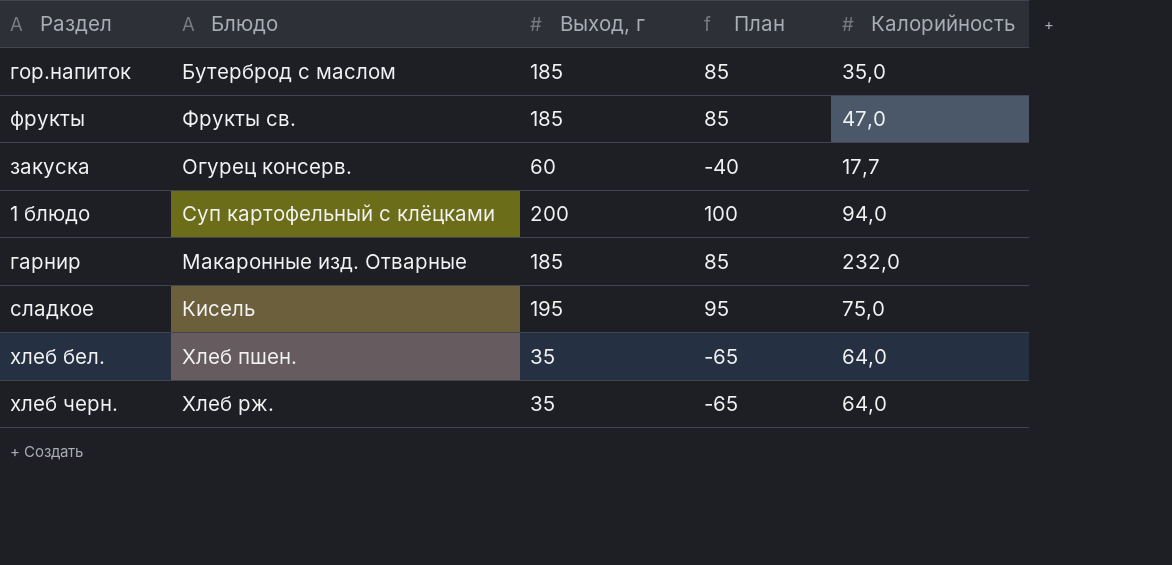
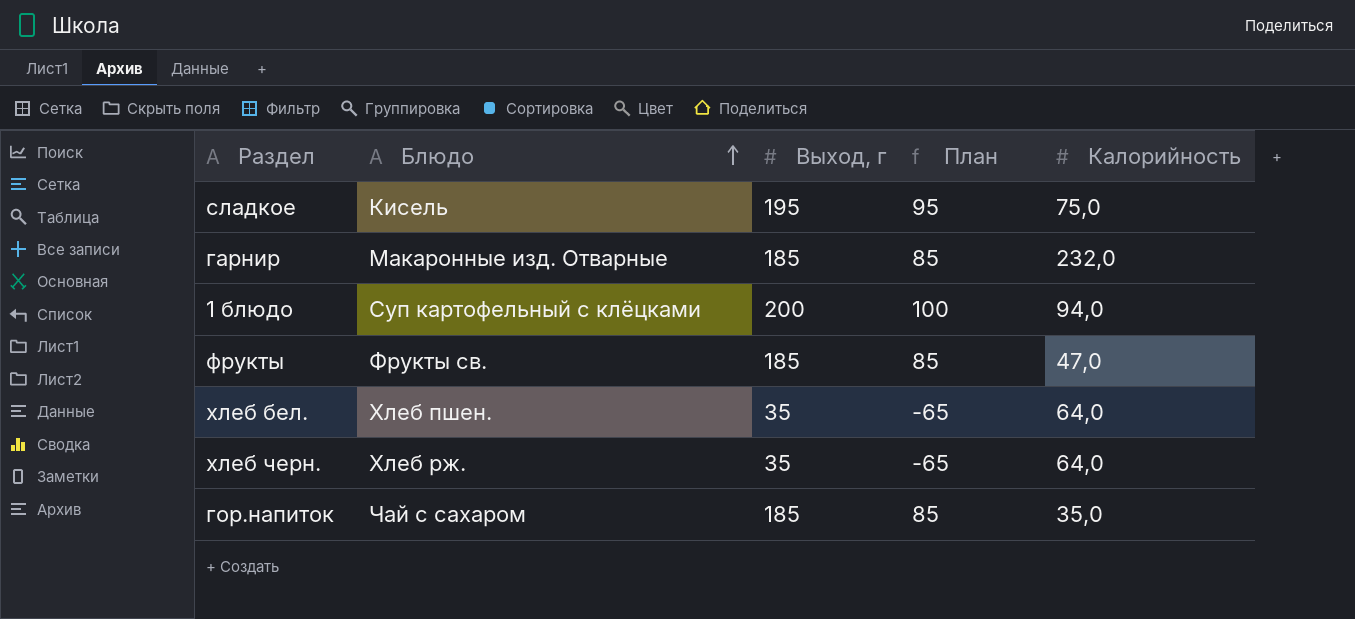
row order: none -> Блюдо ascending
row закуска: Огурец консерв. | 60 | -40 | 17,7 -> none
гор.напиток | Блюдо: Бутерброд с маслом -> Чай с сахаром

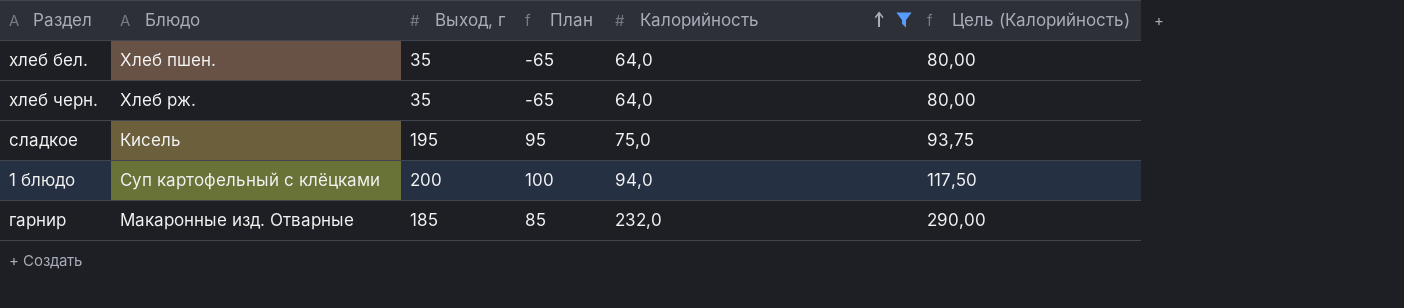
filter: none -> Калорийность >= 64,0
row order: Блюдо ascending -> Калорийность ascending
column Цель (Калорийность) | formula: none -> [Калорийность] * 1,25

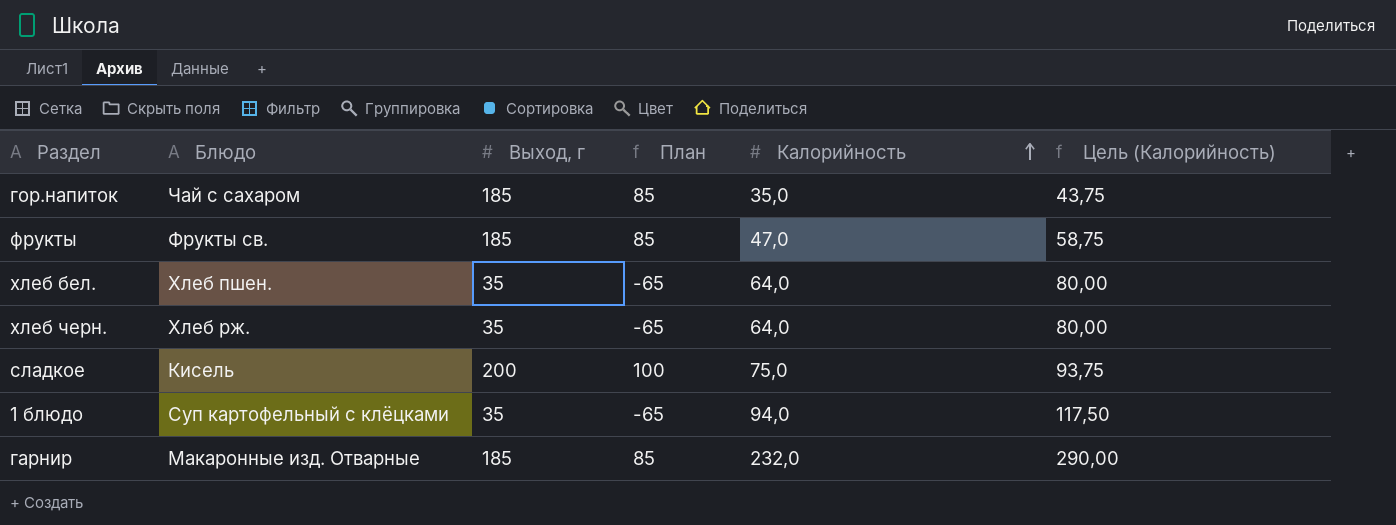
filter: Калорийность >= 64,0 -> none
сладкое | Выход, г: 195 -> 200
сладкое | План: 95 -> 100
1 блюдо | Выход, г: 200 -> 35
1 блюдо | План: 100 -> -65

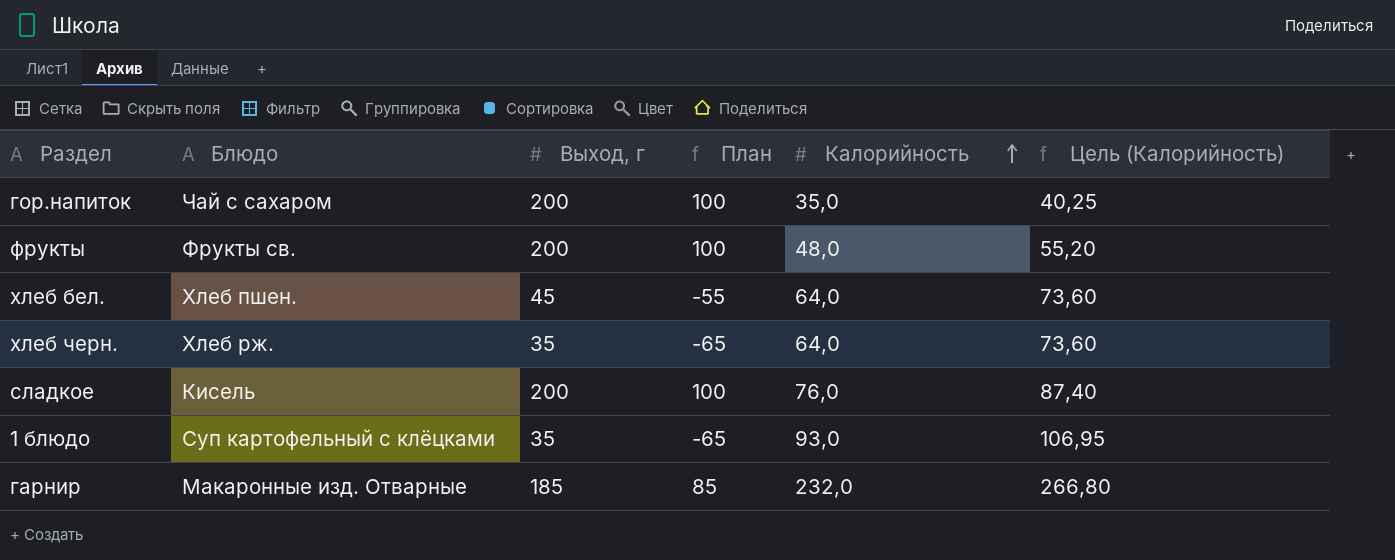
column Цель (Калорийность) | formula: [Калорийность] * 1,25 -> [Калорийность] * 1,15
гор.напиток | Выход, г: 185 -> 200
гор.напиток | План: 85 -> 100
фрукты | Выход, г: 185 -> 200
фрукты | План: 85 -> 100
фрукты | Калорийность: 47,0 -> 48,0
хлеб бел. | Выход, г: 35 -> 45
хлеб бел. | План: -65 -> -55
сладкое | Калорийность: 75,0 -> 76,0
1 блюдо | Калорийность: 94,0 -> 93,0

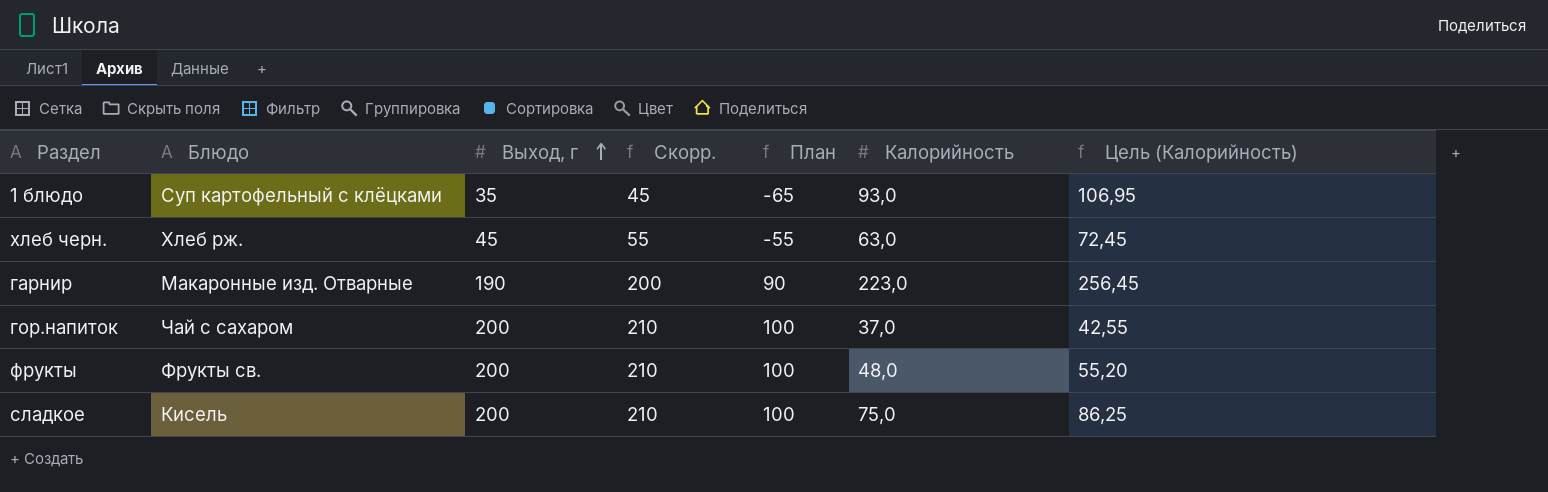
row order: Калорийность ascending -> Выход, г ascending
column Скорр. | formula: none -> [Выход, г] + 10
row хлеб бел.: Хлеб пшен. | 45 | -55 | 64,0 | 73,60 -> none
хлеб черн. | Выход, г: 35 -> 45
хлеб черн. | План: -65 -> -55
хлеб черн. | Калорийность: 64,0 -> 63,0
хлеб черн. | Цель (Калорийность): 73,60 -> 72,45
гарнир | Выход, г: 185 -> 190
гарнир | План: 85 -> 90
гарнир | Калорийность: 232,0 -> 223,0
гарнир | Цель (Калорийность): 266,80 -> 256,45
гор.напиток | Калорийность: 35,0 -> 37,0
гор.напиток | Цель (Калорийность): 40,25 -> 42,55
сладкое | Калорийность: 76,0 -> 75,0
сладкое | Цель (Калорийность): 87,40 -> 86,25

